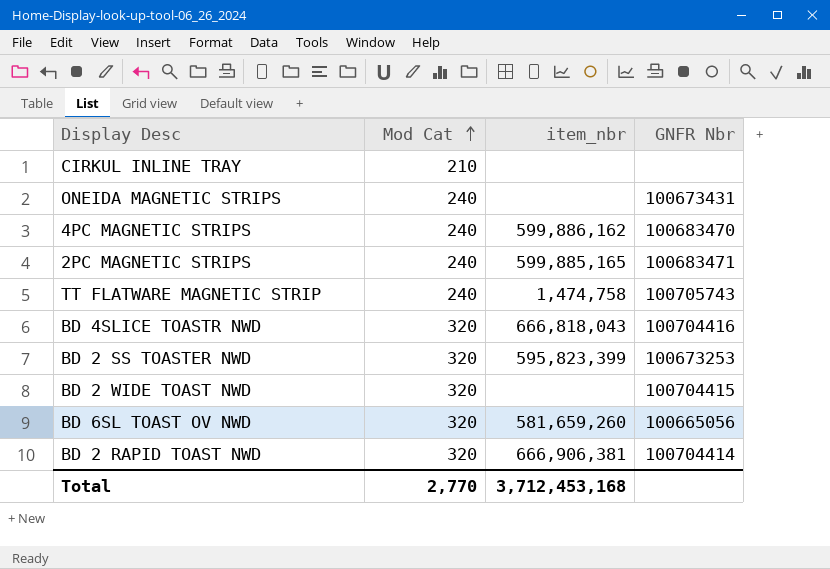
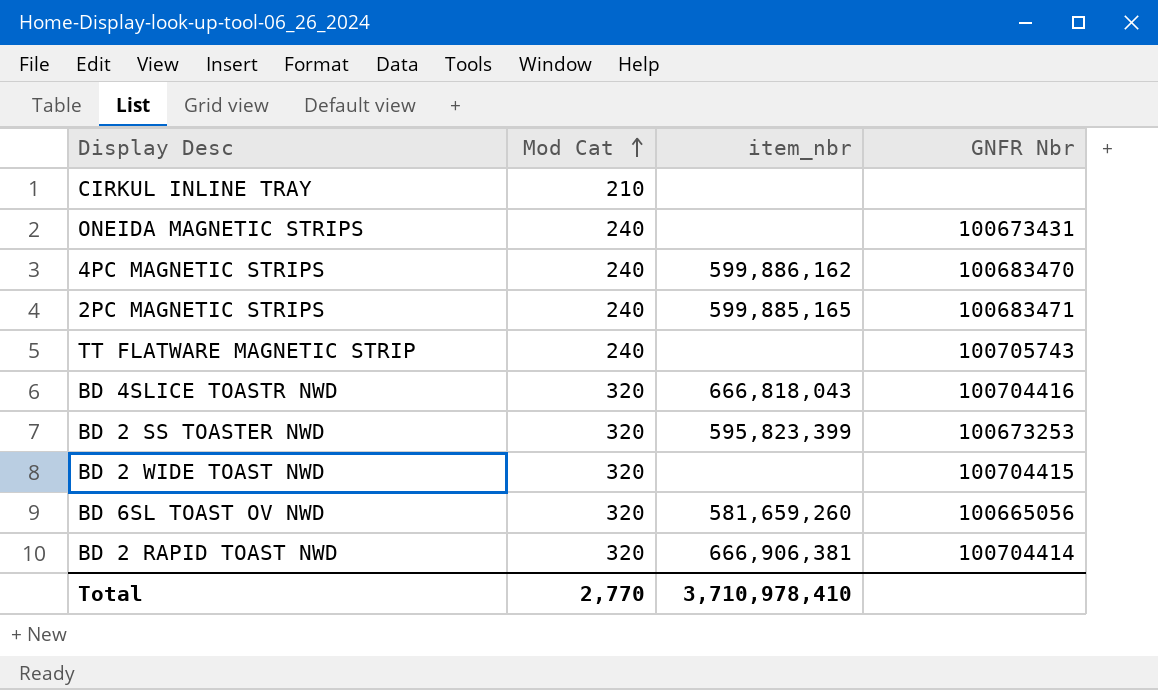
TT FLATWARE MAGNETIC STRIP | item_nbr: 1,474,758 -> none
Total | item_nbr: 3,712,453,168 -> 3,710,978,410

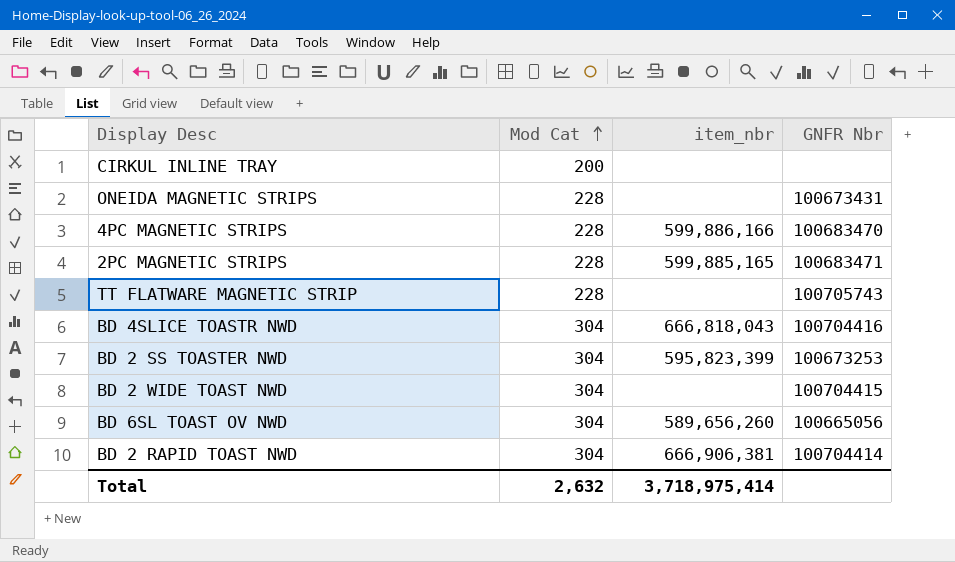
CIRKUL INLINE TRAY | Mod Cat: 210 -> 200
ONEIDA MAGNETIC STRIPS | Mod Cat: 240 -> 228
4PC MAGNETIC STRIPS | Mod Cat: 240 -> 228
4PC MAGNETIC STRIPS | item_nbr: 599,886,162 -> 599,886,166
2PC MAGNETIC STRIPS | Mod Cat: 240 -> 228
TT FLATWARE MAGNETIC STRIP | Mod Cat: 240 -> 228
BD 4SLICE TOASTR NWD | Mod Cat: 320 -> 304
BD 2 SS TOASTER NWD | Mod Cat: 320 -> 304
BD 2 WIDE TOAST NWD | Mod Cat: 320 -> 304
BD 6SL TOAST OV NWD | Mod Cat: 320 -> 304
BD 6SL TOAST OV NWD | item_nbr: 581,659,260 -> 589,656,260
BD 2 RAPID TOAST NWD | Mod Cat: 320 -> 304
Total | Mod Cat: 2,770 -> 2,632
Total | item_nbr: 3,710,978,410 -> 3,718,975,414

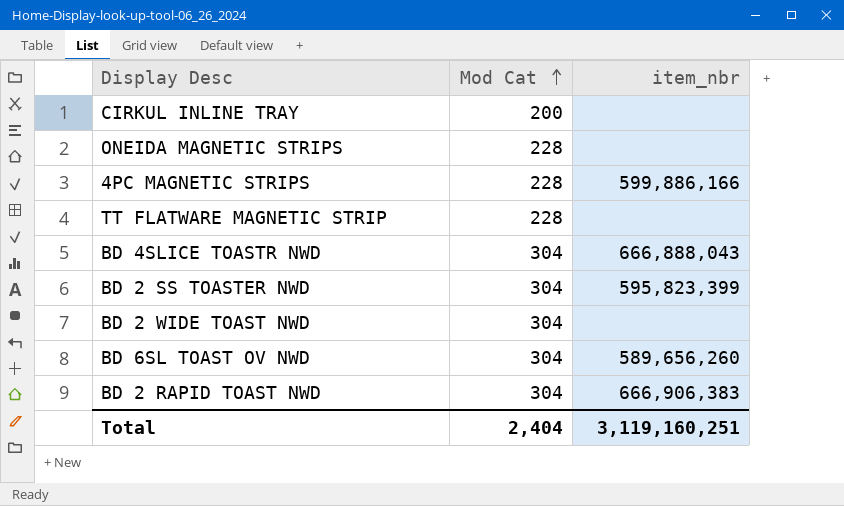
column GNFR Nbr | position: 4 -> none
row 2PC MAGNETIC STRIPS: 228 | 599,885,165 | 100683471 -> none
BD 4SLICE TOASTR NWD | item_nbr: 666,818,043 -> 666,888,043
BD 2 RAPID TOAST NWD | item_nbr: 666,906,381 -> 666,906,383
Total | Mod Cat: 2,632 -> 2,404
Total | item_nbr: 3,718,975,414 -> 3,119,160,251

